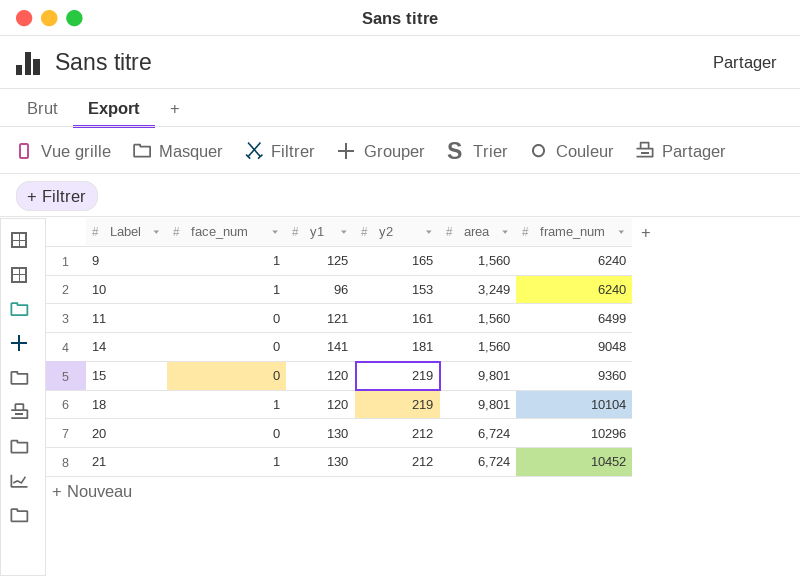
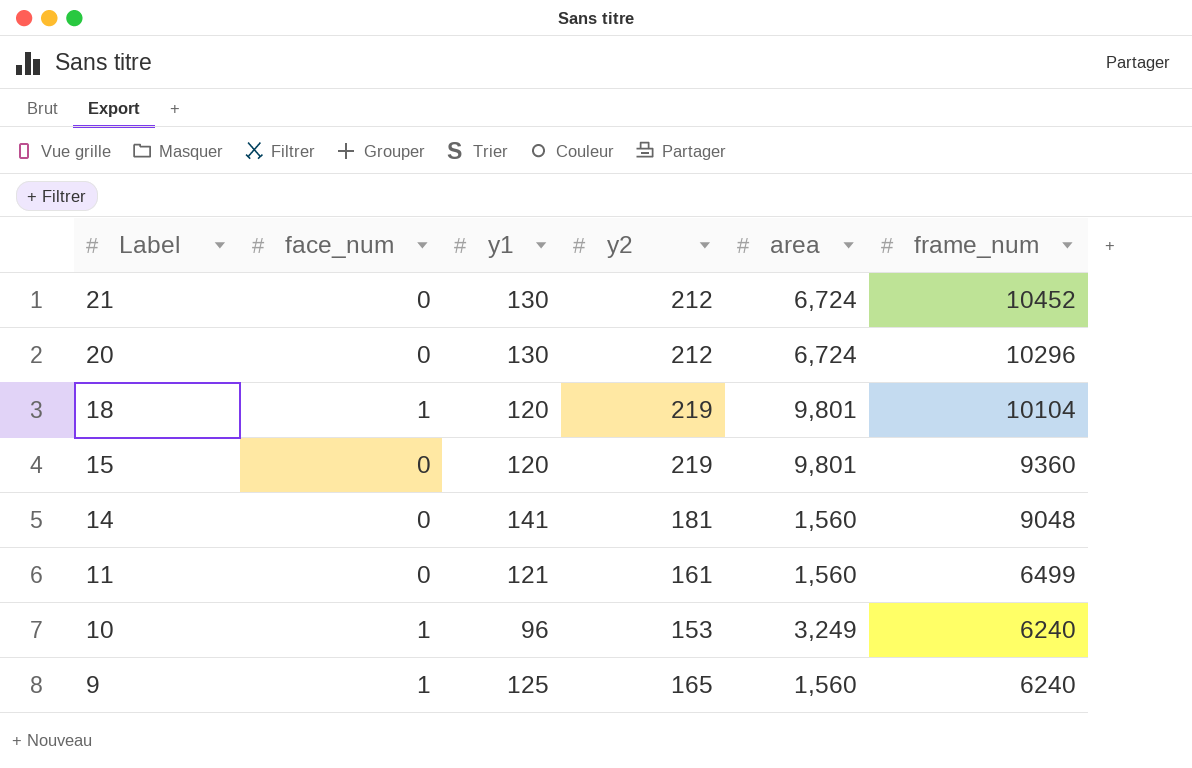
row order: Label ascending -> Label descending
21 | face_num: 1 -> 0

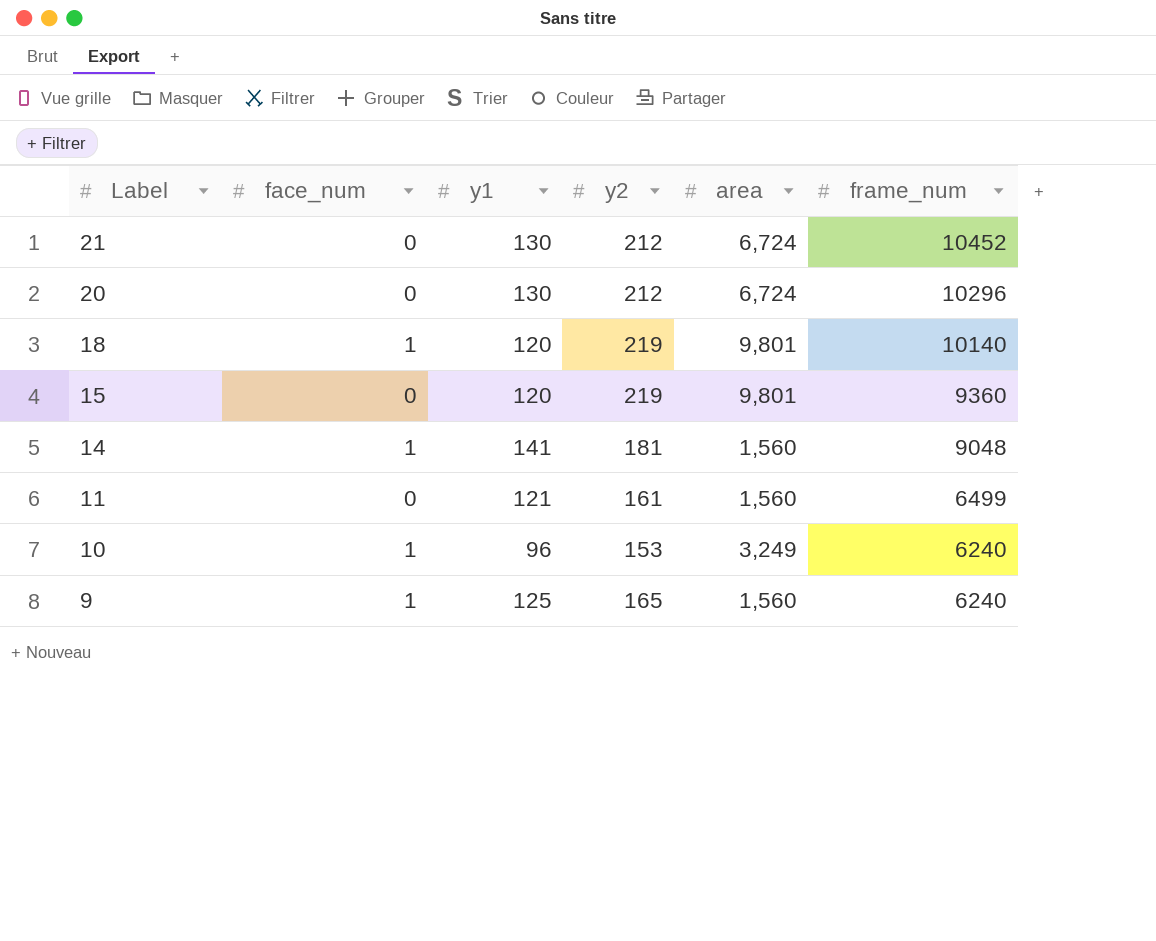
18 | frame_num: 10104 -> 10140
14 | face_num: 0 -> 1

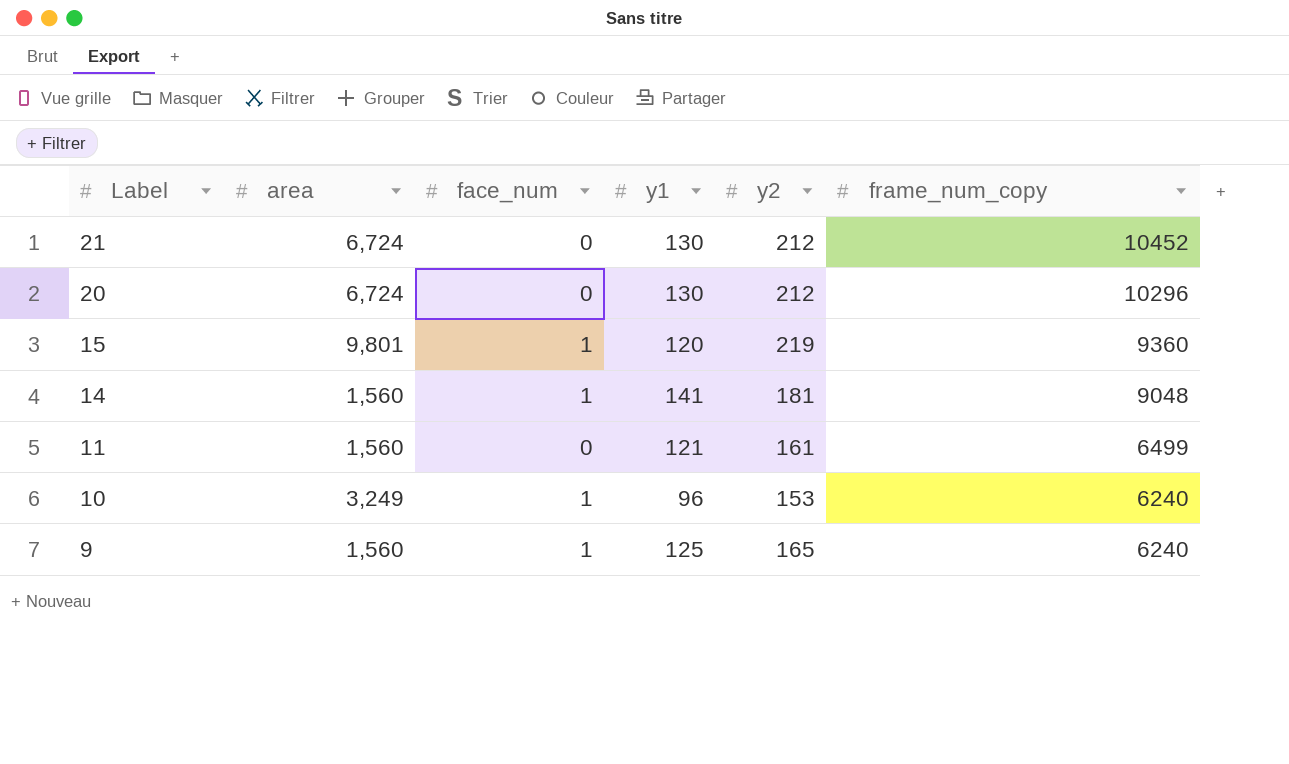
column area | position: 5 -> 2
column name: frame_num -> frame_num_copy
row 18: 1 | 120 | 219 | 9,801 | 10140 -> none
15 | face_num: 0 -> 1

